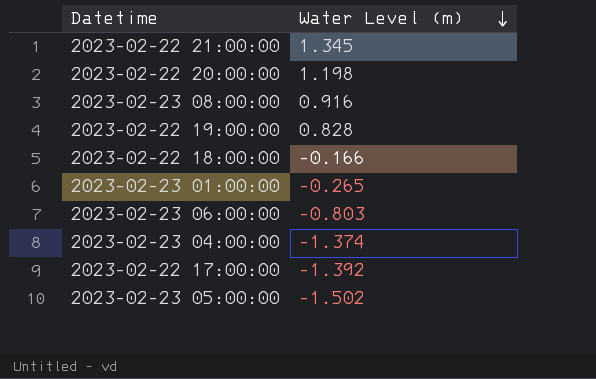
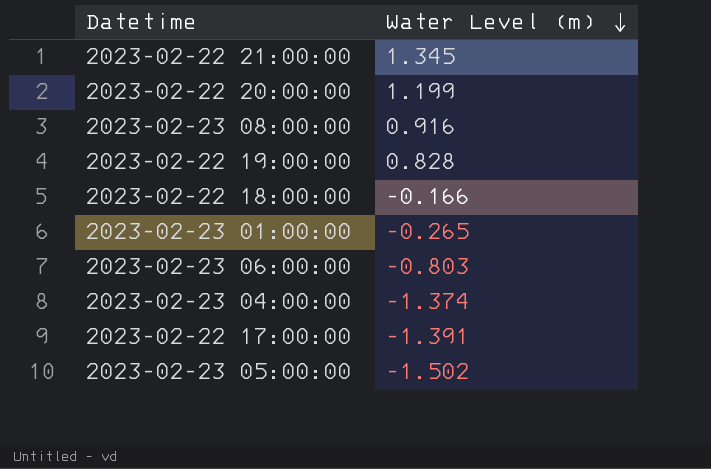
2023-02-22 20:00:00 | Water Level (m): 1.198 -> 1.199
2023-02-22 17:00:00 | Water Level (m): -1.392 -> -1.391

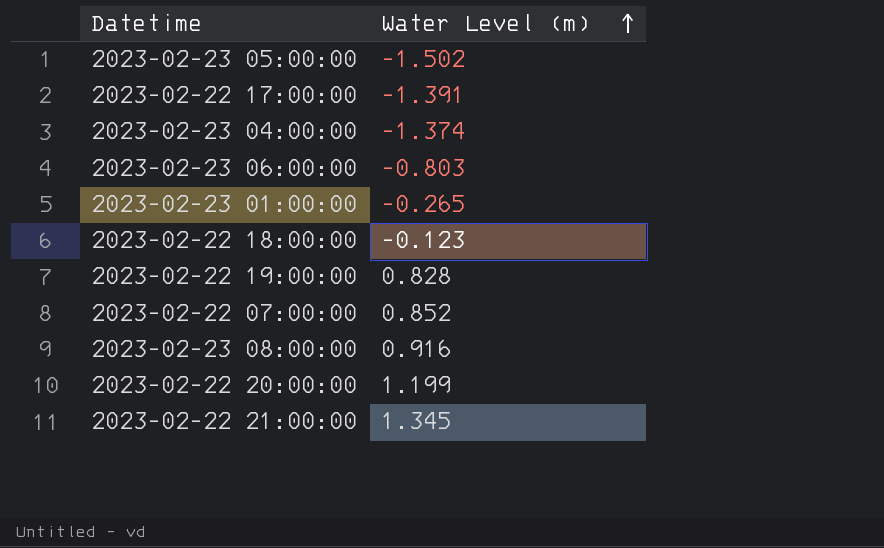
row order: Water Level (m) descending -> Water Level (m) ascending
2023-02-22 18:00:00 | Water Level (m): -0.166 -> -0.123
row 2023-02-22 07:00:00: none -> 0.852

